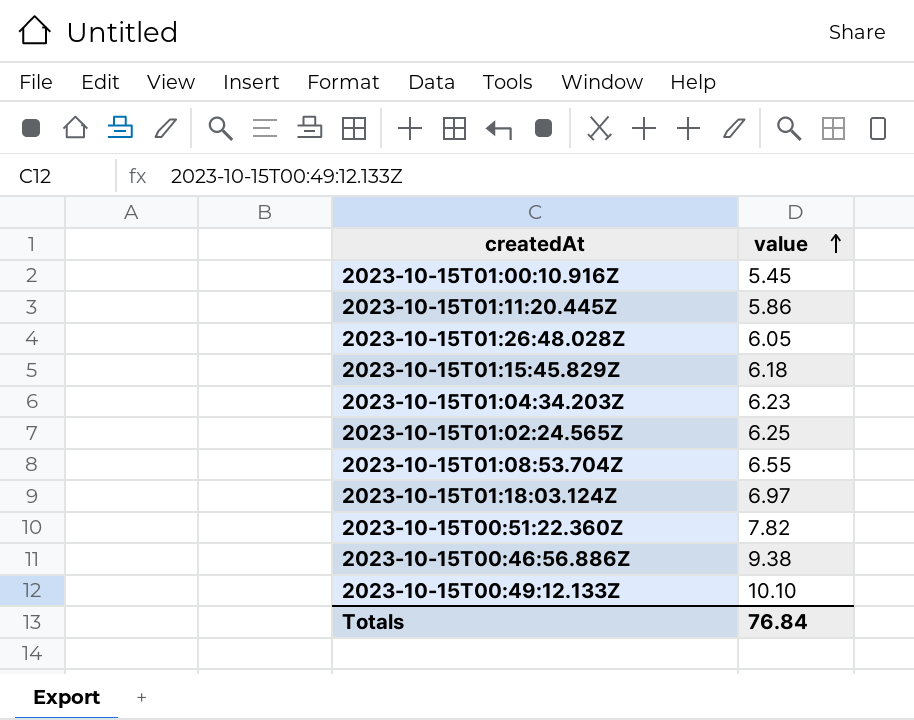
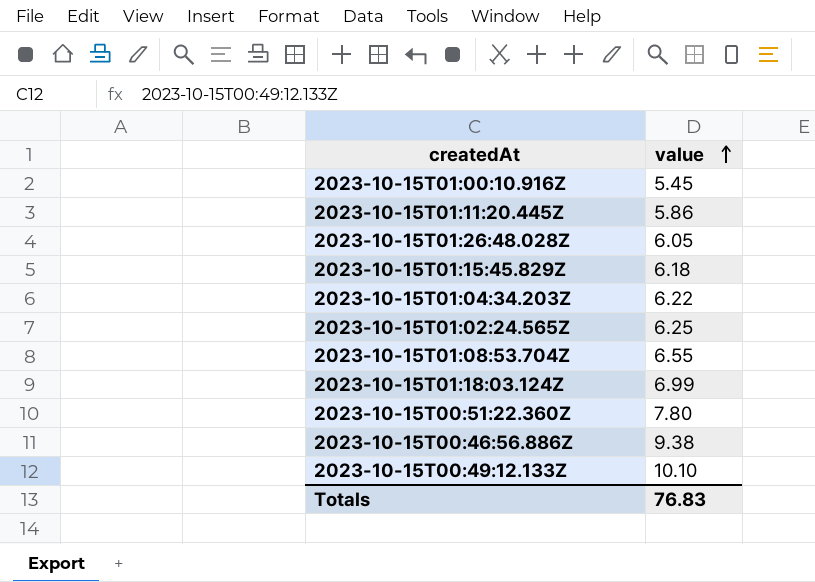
2023-10-15T01:04:34.203Z | value: 6.23 -> 6.22
2023-10-15T01:18:03.124Z | value: 6.97 -> 6.99
2023-10-15T00:51:22.360Z | value: 7.82 -> 7.80
Totals | value: 76.84 -> 76.83

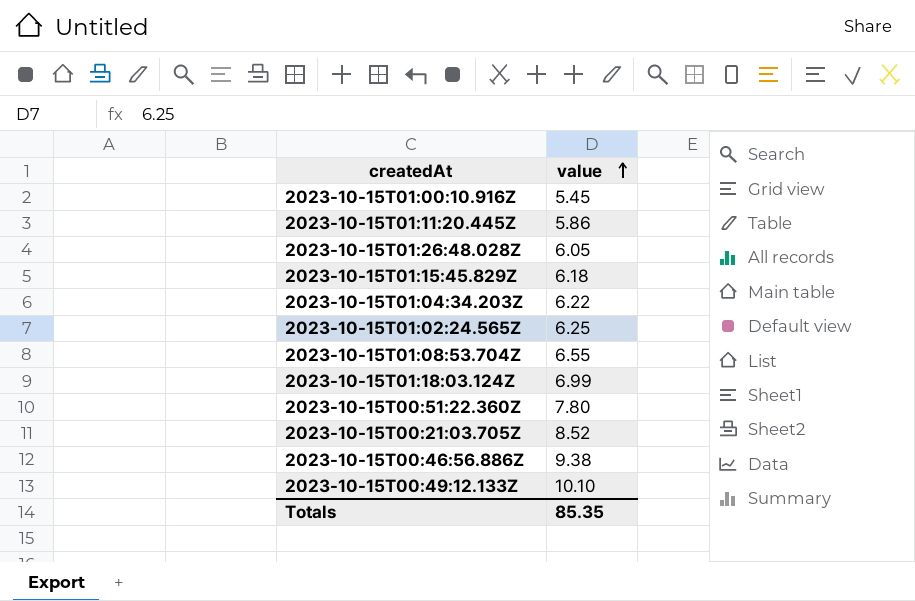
row 2023-10-15T00:21:03.705Z: none -> 8.52
Totals | value: 76.83 -> 85.35

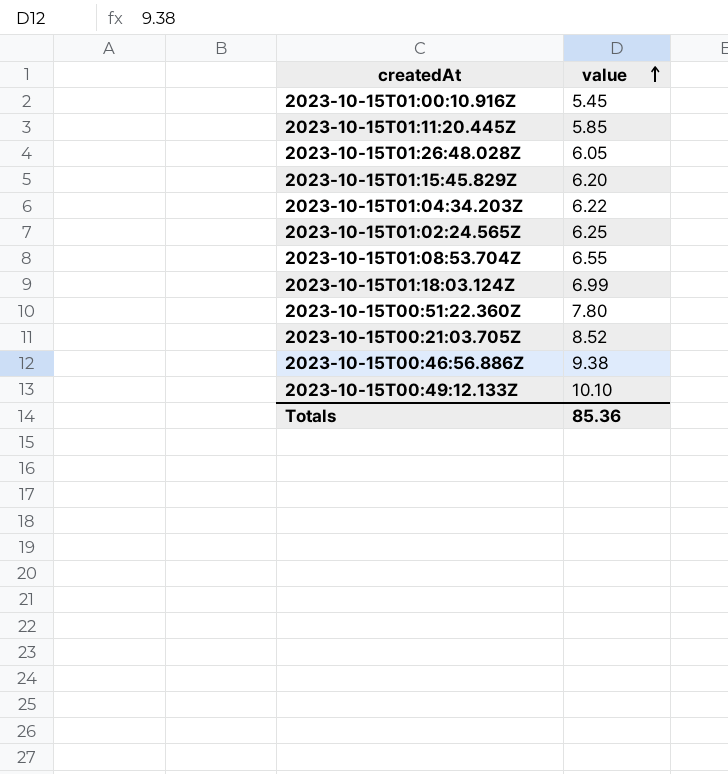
2023-10-15T01:11:20.445Z | value: 5.86 -> 5.85
2023-10-15T01:15:45.829Z | value: 6.18 -> 6.20
Totals | value: 85.35 -> 85.36

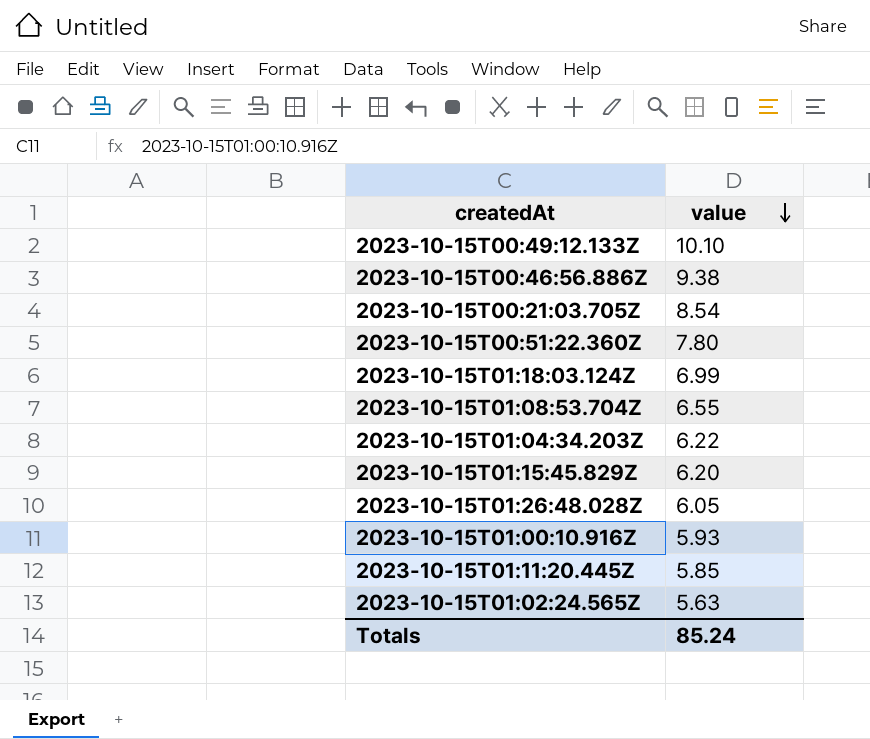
row order: value ascending -> value descending
2023-10-15T00:21:03.705Z | value: 8.52 -> 8.54
2023-10-15T01:00:10.916Z | value: 5.45 -> 5.93
2023-10-15T01:02:24.565Z | value: 6.25 -> 5.63
Totals | value: 85.36 -> 85.24

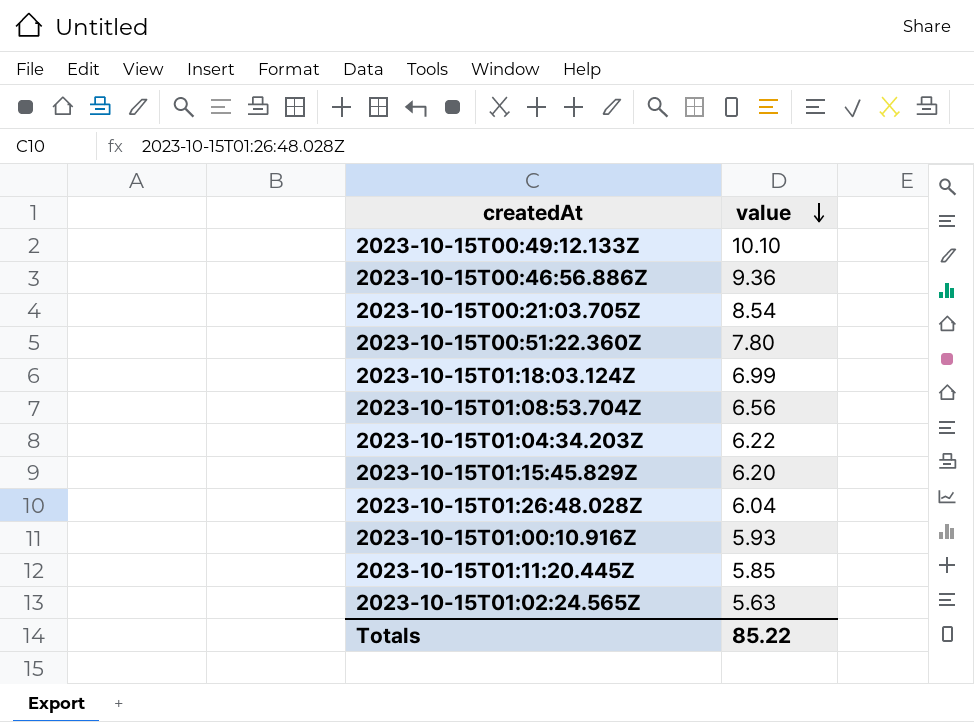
2023-10-15T00:46:56.886Z | value: 9.38 -> 9.36
2023-10-15T01:08:53.704Z | value: 6.55 -> 6.56
2023-10-15T01:26:48.028Z | value: 6.05 -> 6.04
Totals | value: 85.24 -> 85.22

